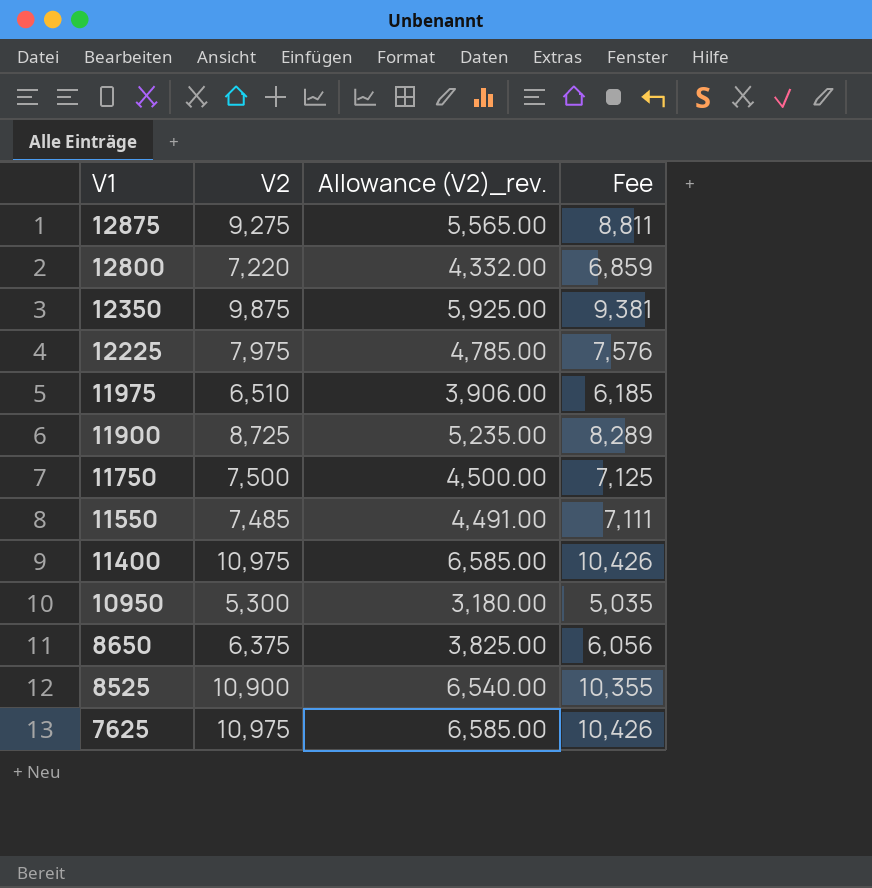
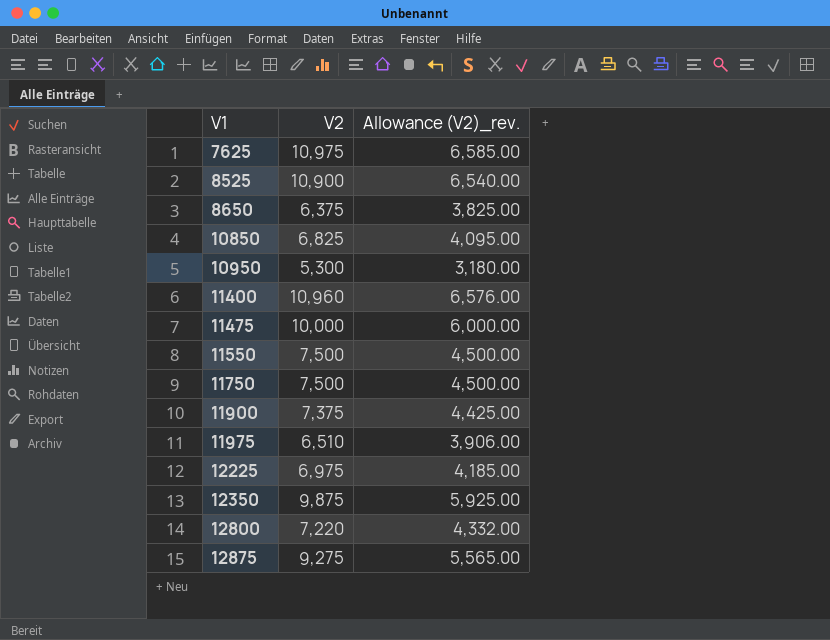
row order: V1 descending -> V1 ascending
column Fee | formula: [V2] * 0.95 -> none
row 10850: none -> 6,825 | 4,095.00
11400 | V2: 10,975 -> 10,960
11400 | Allowance (V2)_rev.: 6,585.00 -> 6,576.00
row 11475: none -> 10,000 | 6,000.00
11550 | V2: 7,485 -> 7,500
11550 | Allowance (V2)_rev.: 4,491.00 -> 4,500.00
11900 | V2: 8,725 -> 7,375
11900 | Allowance (V2)_rev.: 5,235.00 -> 4,425.00
12225 | V2: 7,975 -> 6,975
12225 | Allowance (V2)_rev.: 4,785.00 -> 4,185.00

